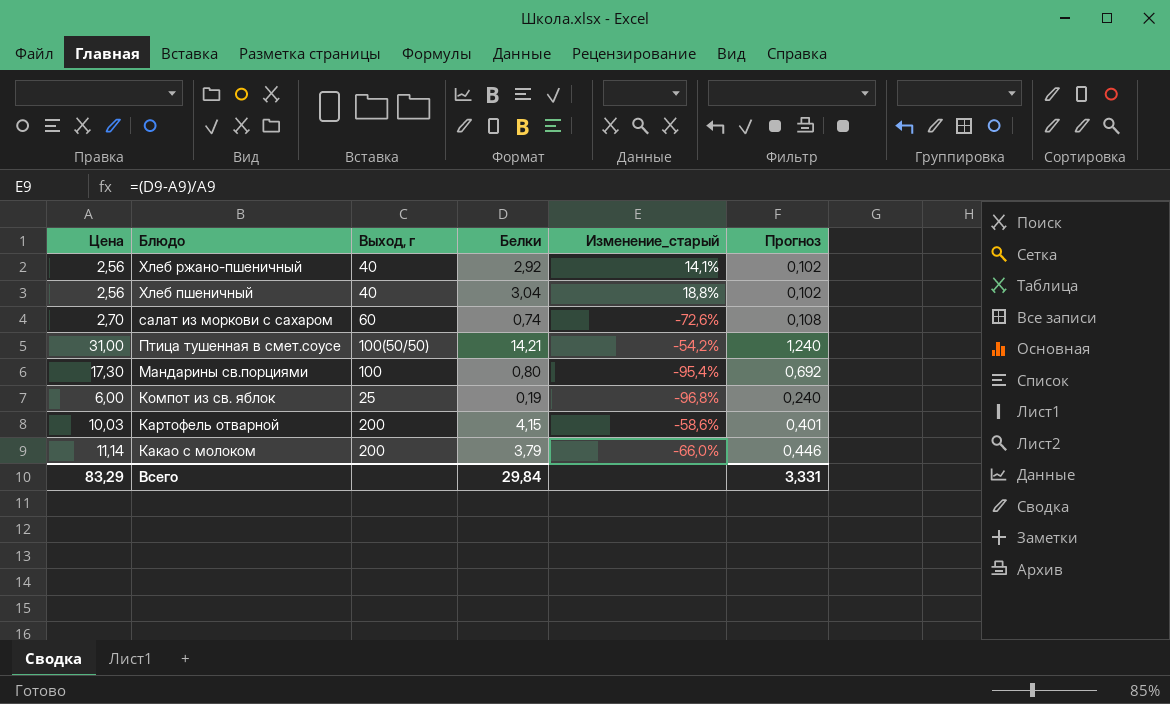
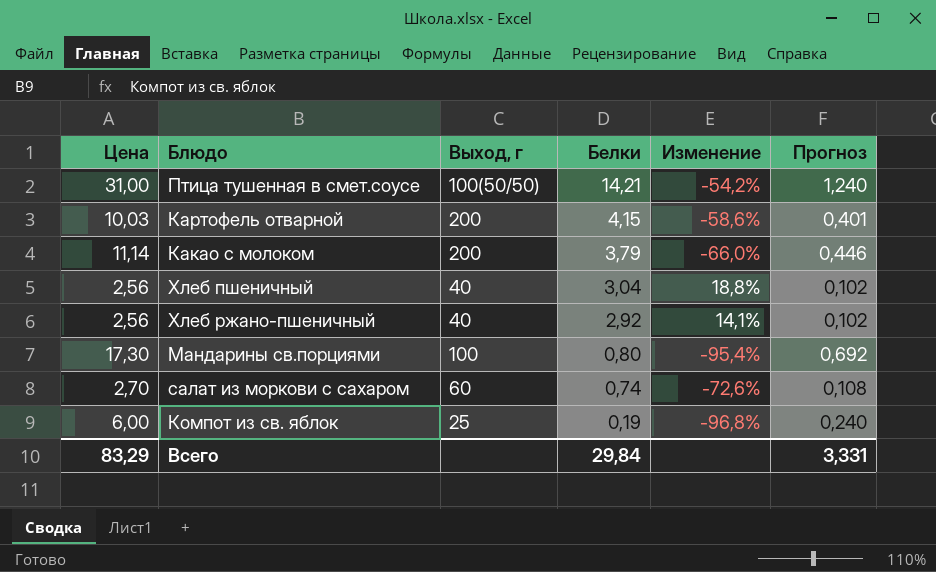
row order: Блюдо descending -> Белки descending
column name: Изменение_старый -> Изменение

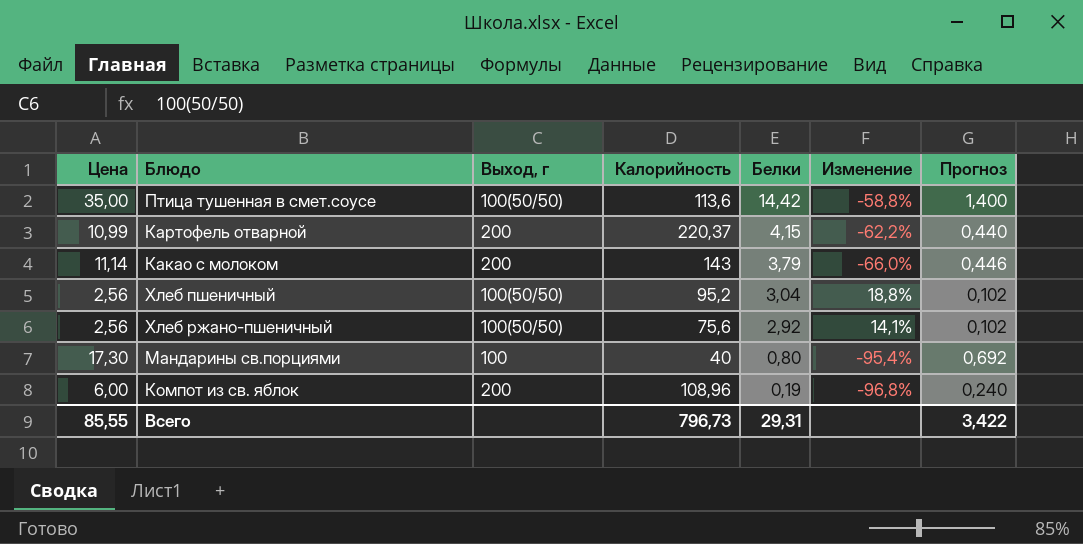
column Калорийность | position: none -> 4
row салат из моркови с сахаром: 2,70 | 60 | 0,74 | -72,6% | 0,108 -> none
Птица тушенная в смет.соусе | Цена: 31,00 -> 35,00
Птица тушенная в смет.соусе | Белки: 14,21 -> 14,42
Птица тушенная в смет.соусе | Изменение: -54,2% -> -58,8%
Птица тушенная в смет.соусе | Прогноз: 1,240 -> 1,400
Картофель отварной | Цена: 10,03 -> 10,99
Картофель отварной | Изменение: -58,6% -> -62,2%
Картофель отварной | Прогноз: 0,401 -> 0,440
Хлеб пшеничный | Выход, г: 40 -> 100(50/50)
Хлеб ржано-пшеничный | Выход, г: 40 -> 100(50/50)
Компот из св. яблок | Выход, г: 25 -> 200
Всего | Цена: 83,29 -> 85,55
Всего | Белки: 29,84 -> 29,31
Всего | Прогноз: 3,331 -> 3,422

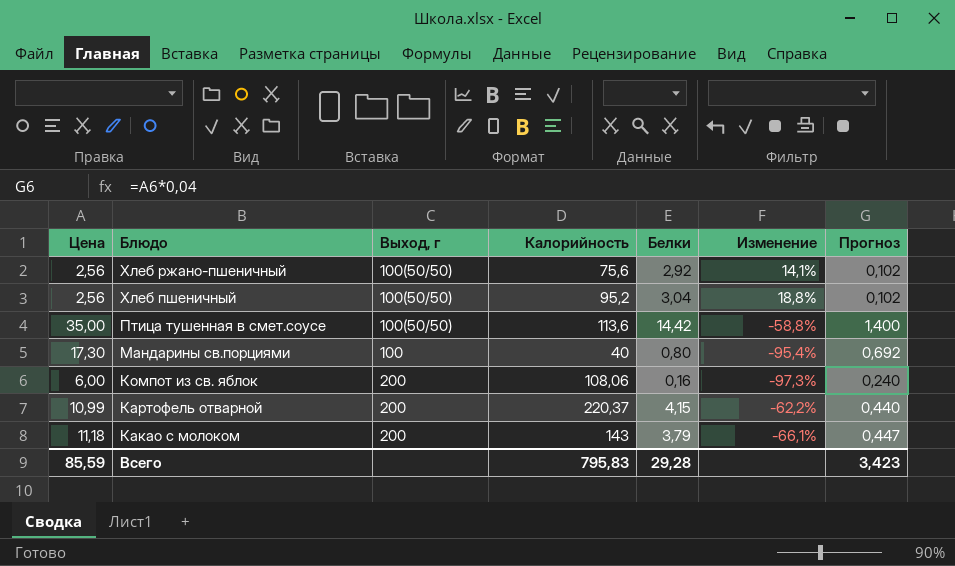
row order: Белки descending -> Блюдо descending
Компот из св. яблок | Калорийность: 108,96 -> 108,06
Компот из св. яблок | Белки: 0,19 -> 0,16
Компот из св. яблок | Изменение: -96,8% -> -97,3%
Какао с молоком | Цена: 11,14 -> 11,18
Какао с молоком | Изменение: -66,0% -> -66,1%
Какао с молоком | Прогноз: 0,446 -> 0,447
Всего | Цена: 85,55 -> 85,59
Всего | Калорийность: 796,73 -> 795,83
Всего | Белки: 29,31 -> 29,28
Всего | Прогноз: 3,422 -> 3,423

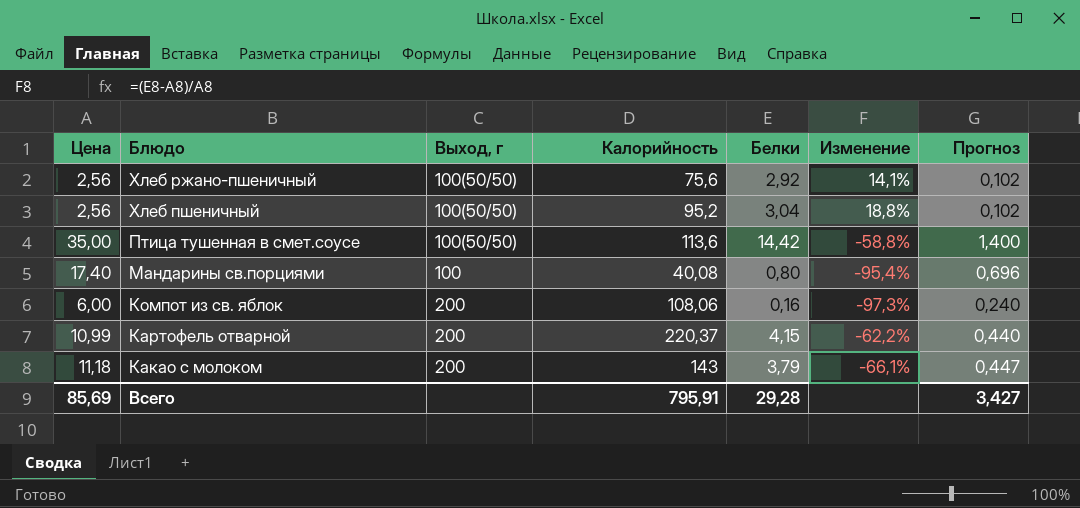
Мандарины св.порциями | Цена: 17,30 -> 17,40
Мандарины св.порциями | Калорийность: 40 -> 40,08
Мандарины св.порциями | Прогноз: 0,692 -> 0,696
Всего | Цена: 85,59 -> 85,69
Всего | Калорийность: 795,83 -> 795,91
Всего | Прогноз: 3,423 -> 3,427

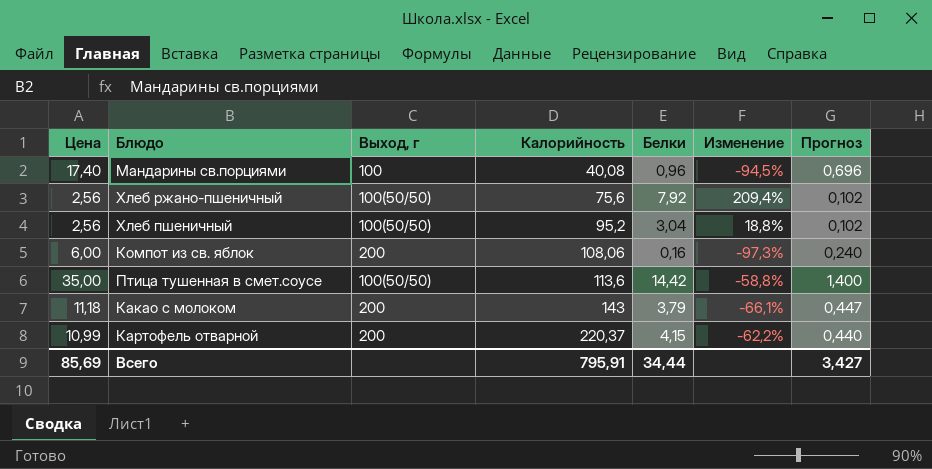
row order: Блюдо descending -> Калорийность ascending
Мандарины св.порциями | Белки: 0,80 -> 0,96
Мандарины св.порциями | Изменение: -95,4% -> -94,5%
Хлеб ржано-пшеничный | Белки: 2,92 -> 7,92
Хлеб ржано-пшеничный | Изменение: 14,1% -> 209,4%
Всего | Белки: 29,28 -> 34,44

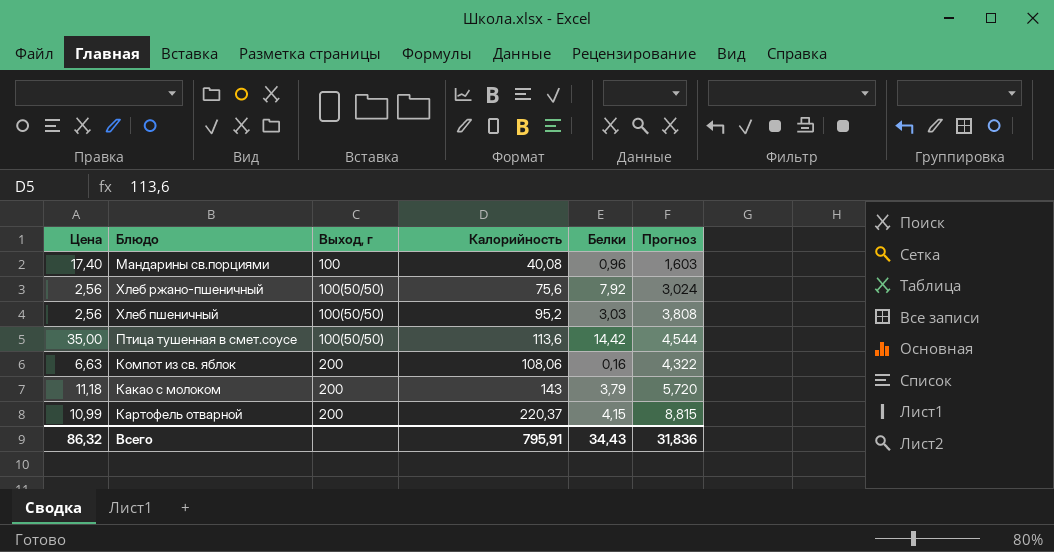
row order: Калорийность ascending -> Выход, г ascending
column Изменение | formula: ([Белки] - [Цена]) / [Цена] -> none
column Прогноз | formula: [Цена] * 0,04 -> [Калорийность] * 0,04
Хлеб пшеничный | Белки: 3,04 -> 3,03
Компот из св. яблок | Цена: 6,00 -> 6,63
Всего | Цена: 85,69 -> 86,32
Всего | Белки: 34,44 -> 34,43
Всего | Прогноз: 3,427 -> 31,836

